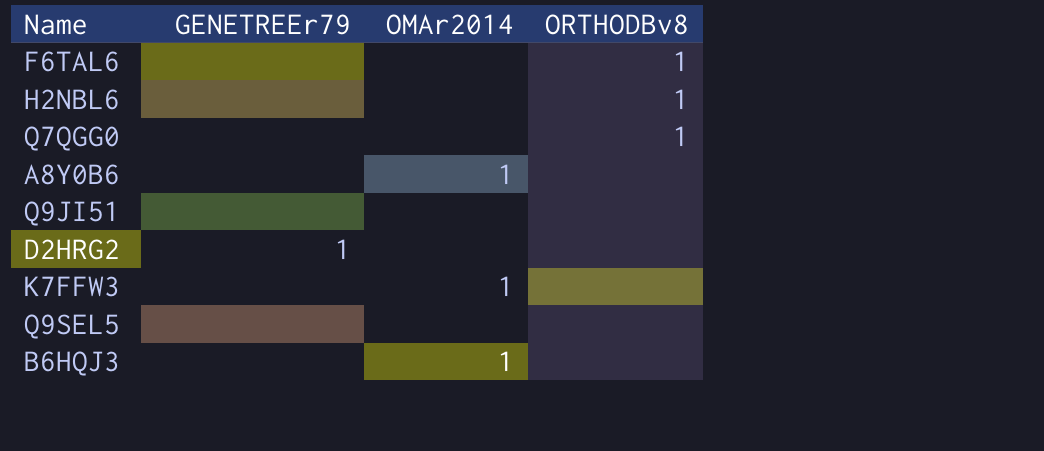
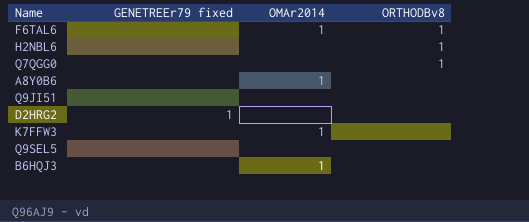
column name: GENETREEr79 -> GENETREEr79 fixed
F6TAL6 | OMAr2014: none -> 1

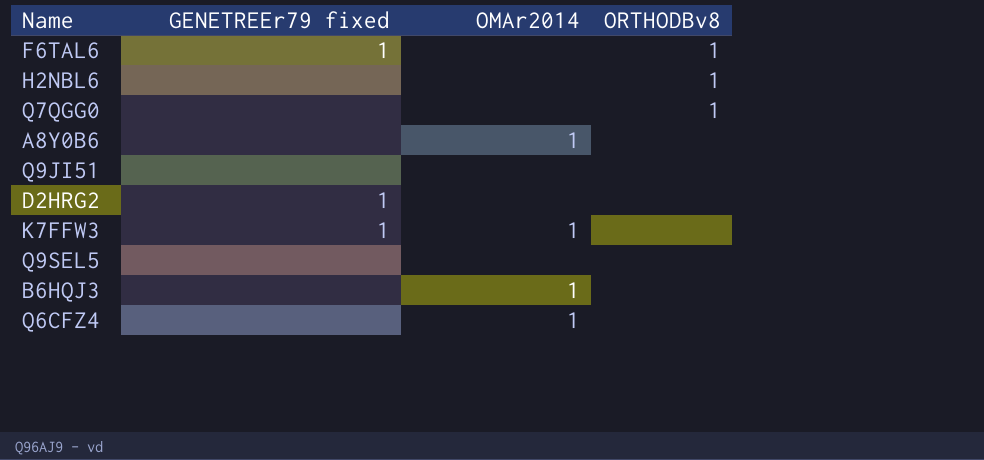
F6TAL6 | GENETREEr79 fixed: none -> 1
F6TAL6 | OMAr2014: 1 -> none
K7FFW3 | GENETREEr79 fixed: none -> 1
row Q6CFZ4: none -> none | 1 | none

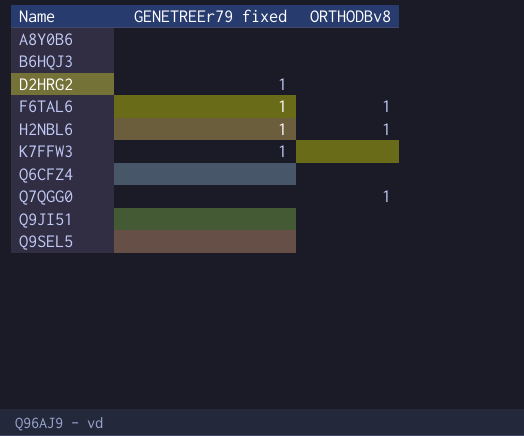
row order: none -> Name ascending
column OMAr2014 | position: 3 -> none
H2NBL6 | GENETREEr79 fixed: none -> 1

